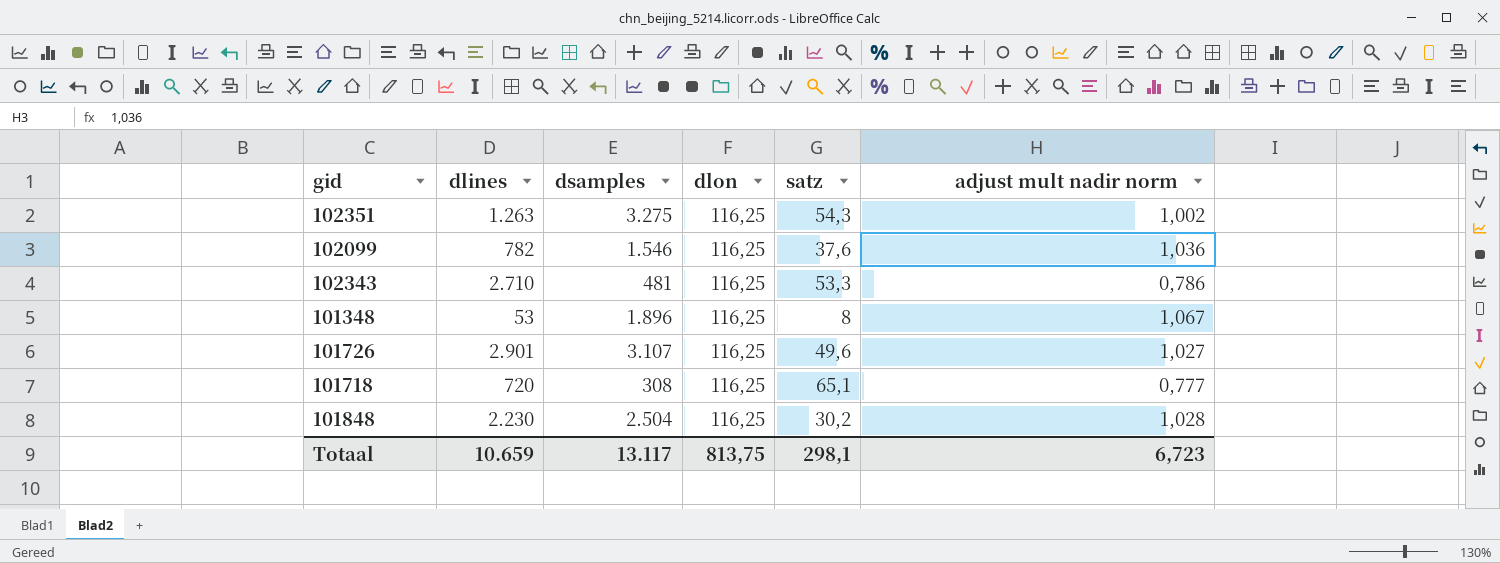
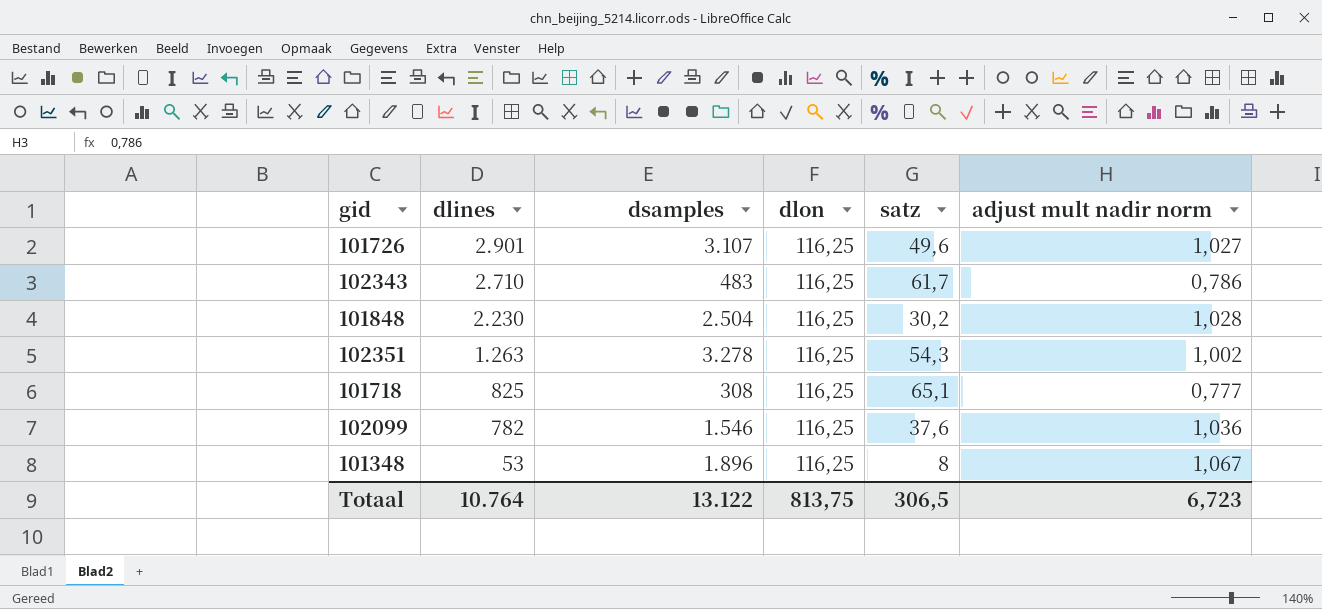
row order: none -> dlines descending
102343 | dsamples: 481 -> 483
102343 | satz: 53,3 -> 61,7
102351 | dsamples: 3.275 -> 3.278
101718 | dlines: 720 -> 825
Totaal | dlines: 10.659 -> 10.764
Totaal | dsamples: 13.117 -> 13.122
Totaal | satz: 298,1 -> 306,5

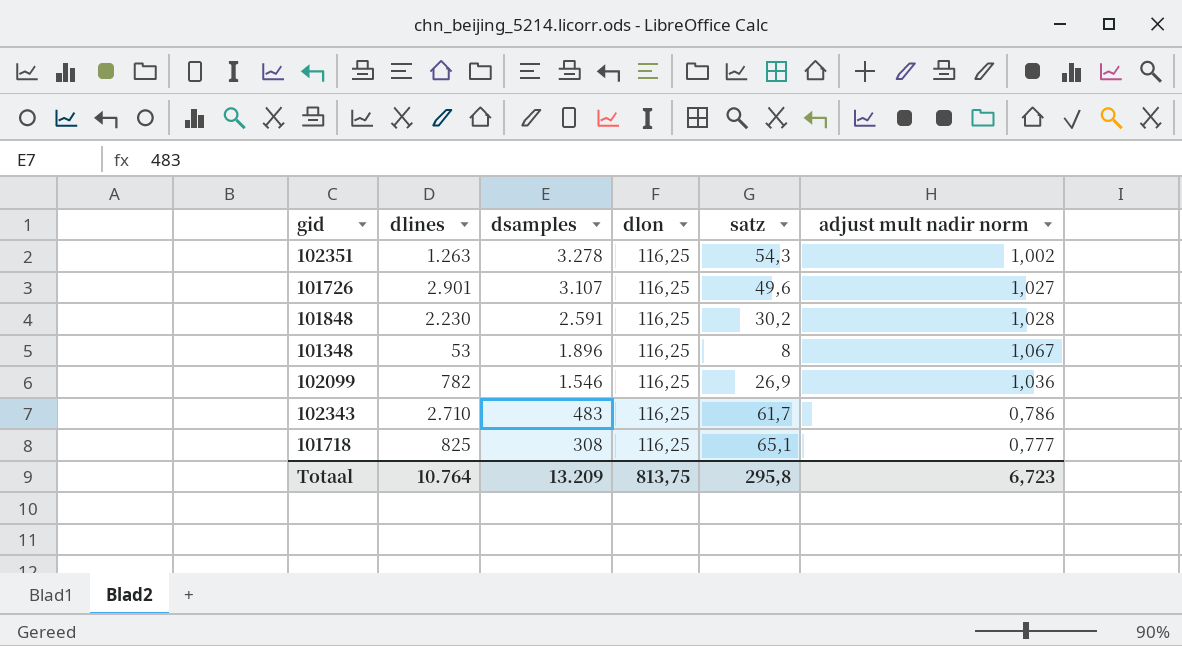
row order: dlines descending -> dsamples descending
101848 | dsamples: 2.504 -> 2.591
102099 | satz: 37,6 -> 26,9
Totaal | dsamples: 13.122 -> 13.209
Totaal | satz: 306,5 -> 295,8

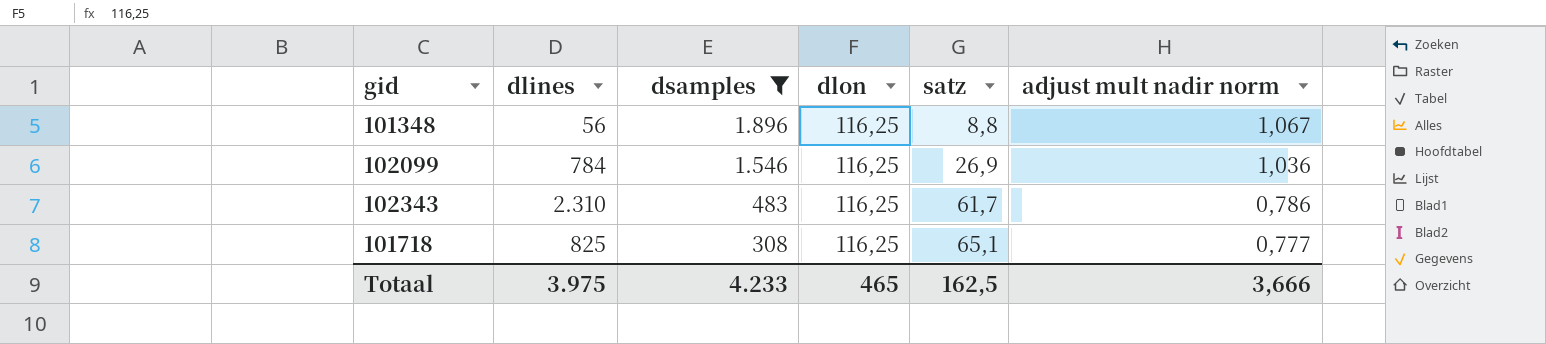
filter: none -> dsamples <= 1.896
101348 | dlines: 53 -> 56
101348 | satz: 8 -> 8,8
102099 | dlines: 782 -> 784
102343 | dlines: 2.710 -> 2.310
Totaal | dlines: 10.764 -> 3.975
Totaal | dsamples: 13.209 -> 4.233
Totaal | dlon: 813,75 -> 465
Totaal | satz: 295,8 -> 162,5
Totaal | adjust mult nadir norm: 6,723 -> 3,666

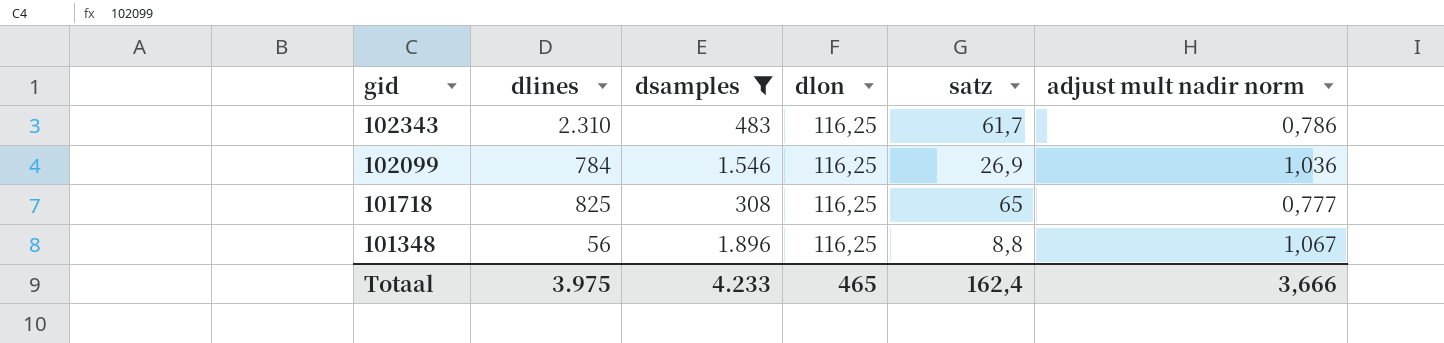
row order: dsamples descending -> gid descending
101718 | satz: 65,1 -> 65
Totaal | satz: 162,5 -> 162,4

